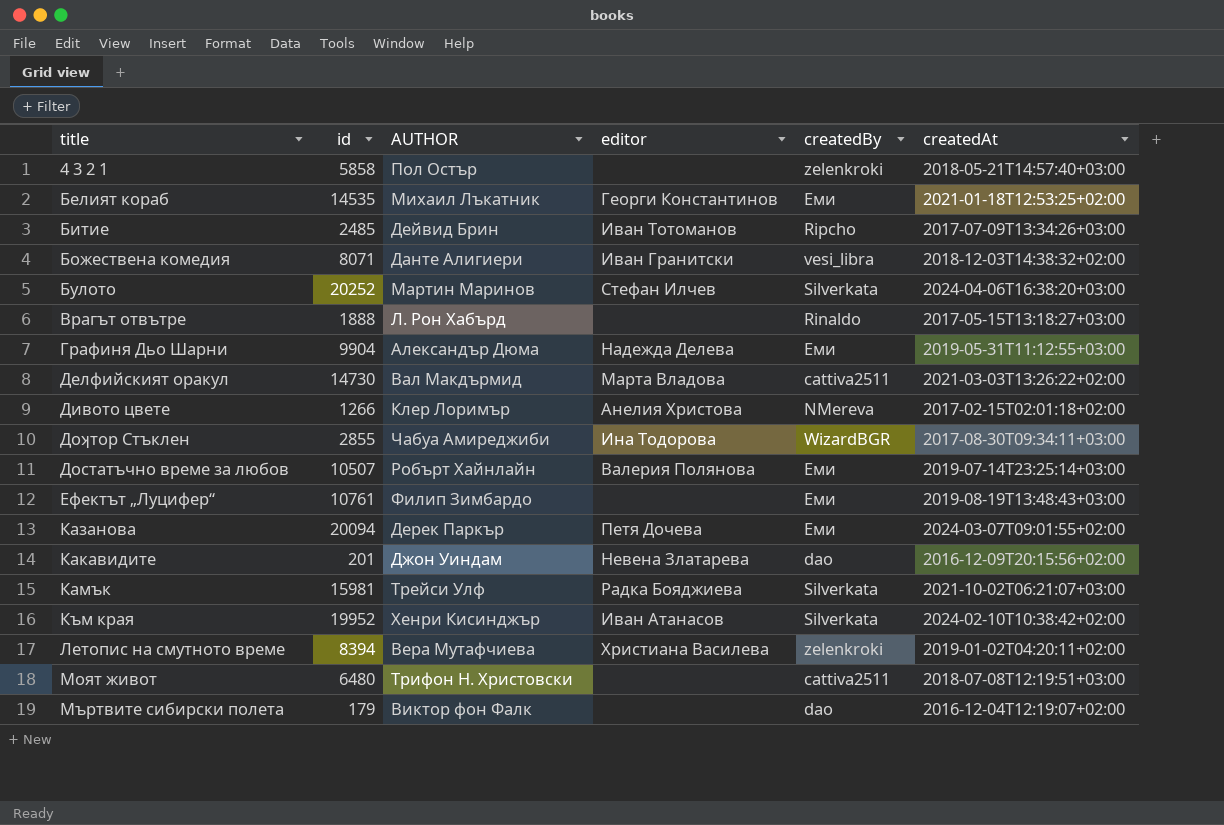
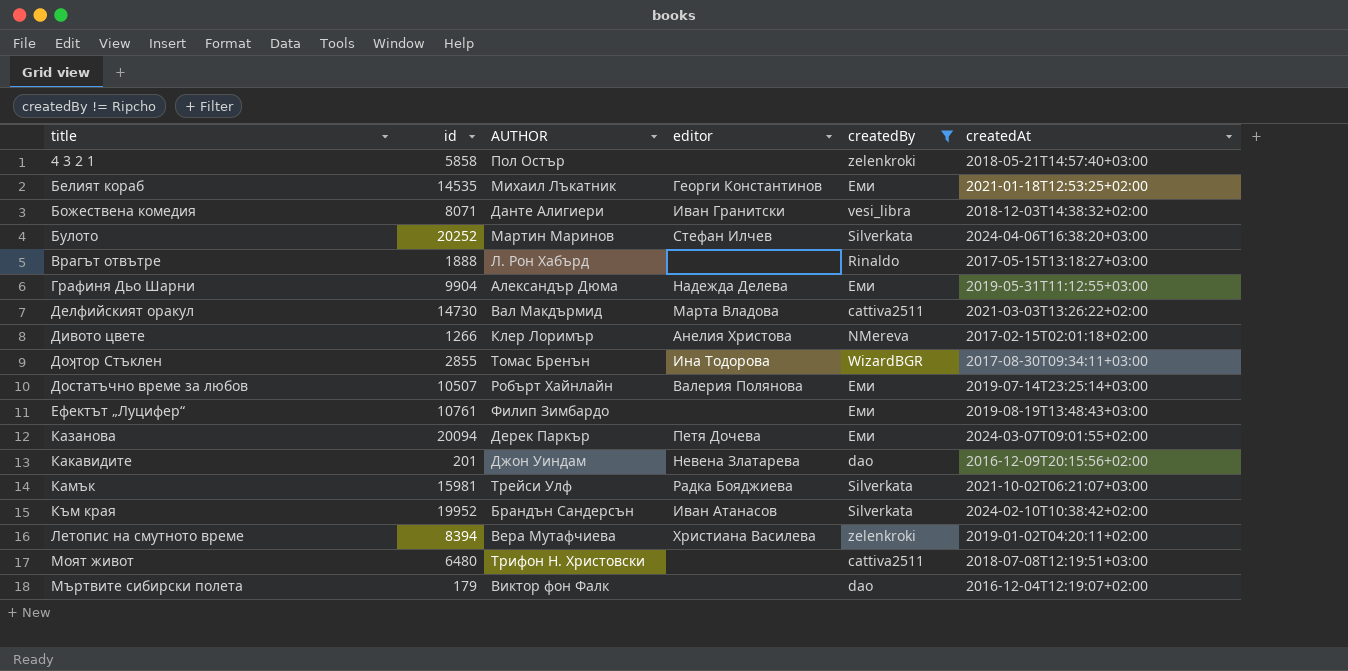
filter: none -> createdBy != Ripcho
Доʞтор Стъклен | AUTHOR: Чабуа Амиреджиби -> Томас Бренън
Към края | AUTHOR: Хенри Кисинджър -> Брандън Сандерсън

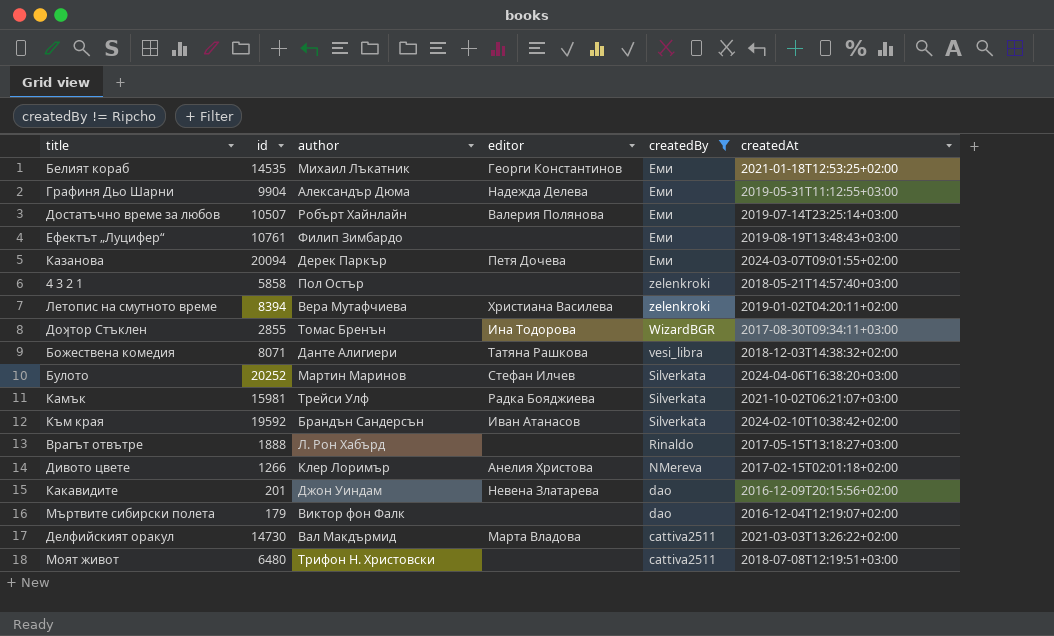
row order: title ascending -> createdBy descending
column name: AUTHOR -> author
Божествена комедия | editor: Иван Гранитски -> Татяна Рашкова
Към края | id: 19952 -> 19592

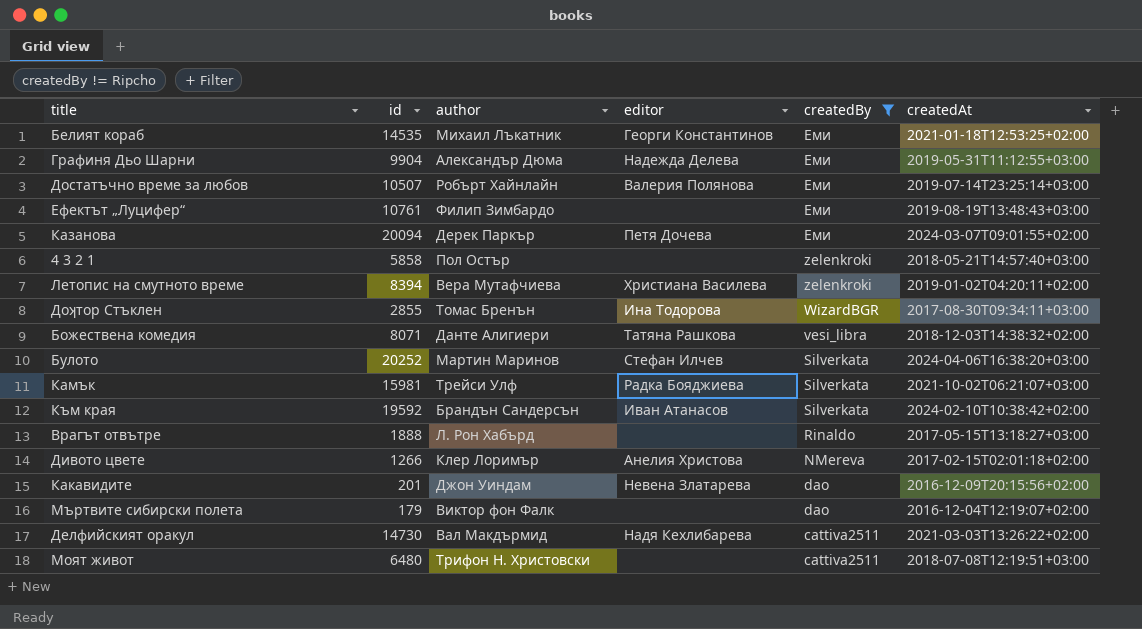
Делфийският оракул | editor: Марта Владова -> Надя Кехлибарева

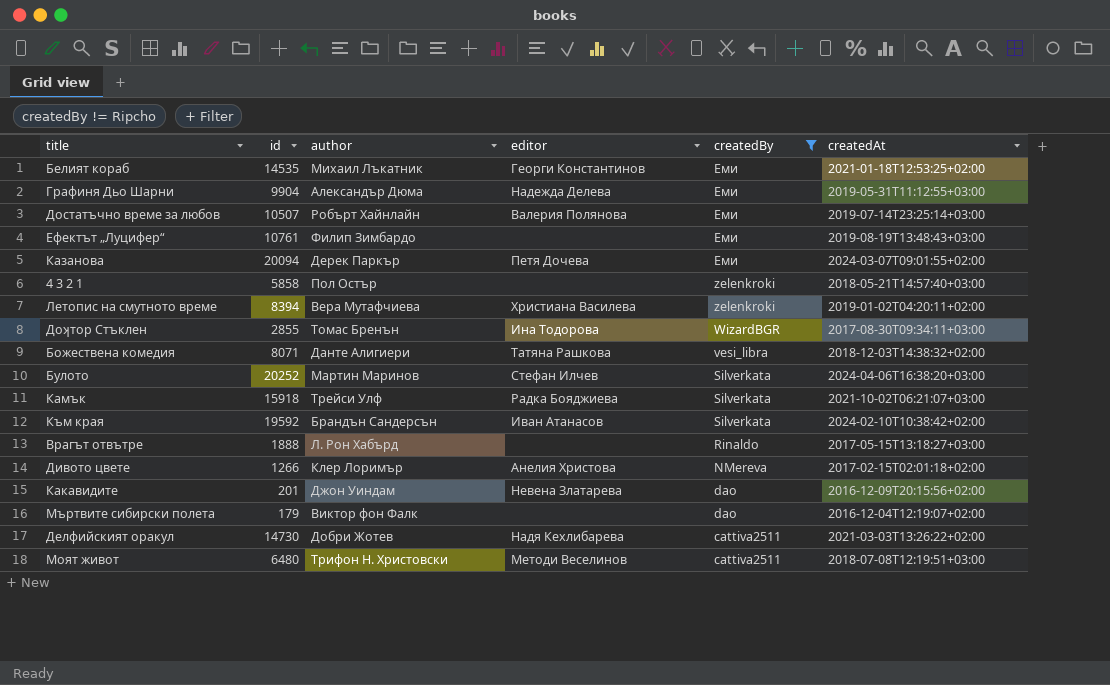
Камък | id: 15981 -> 15918
Делфийският оракул | author: Вал Макдърмид -> Добри Жотев
Моят живот | editor: none -> Методи Веселинов

